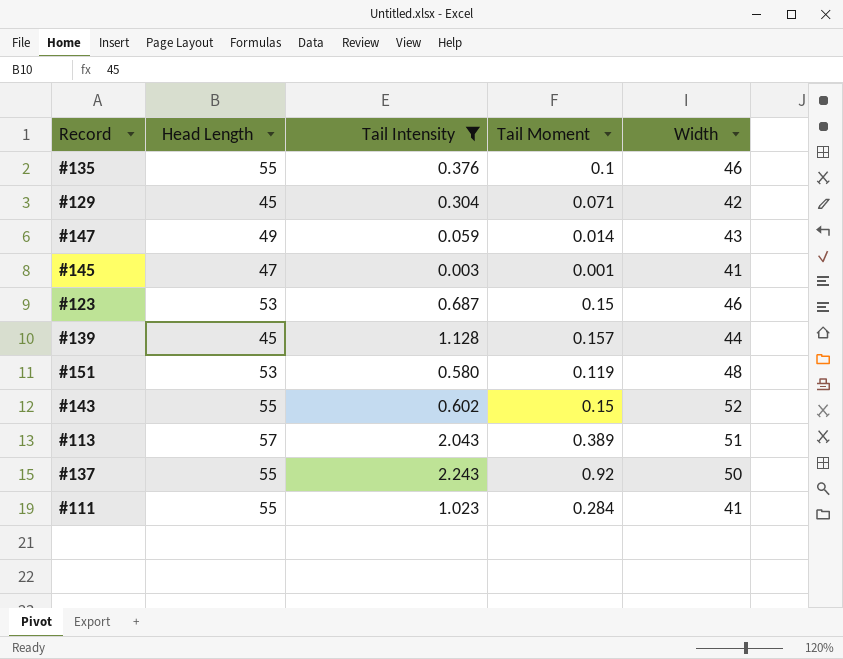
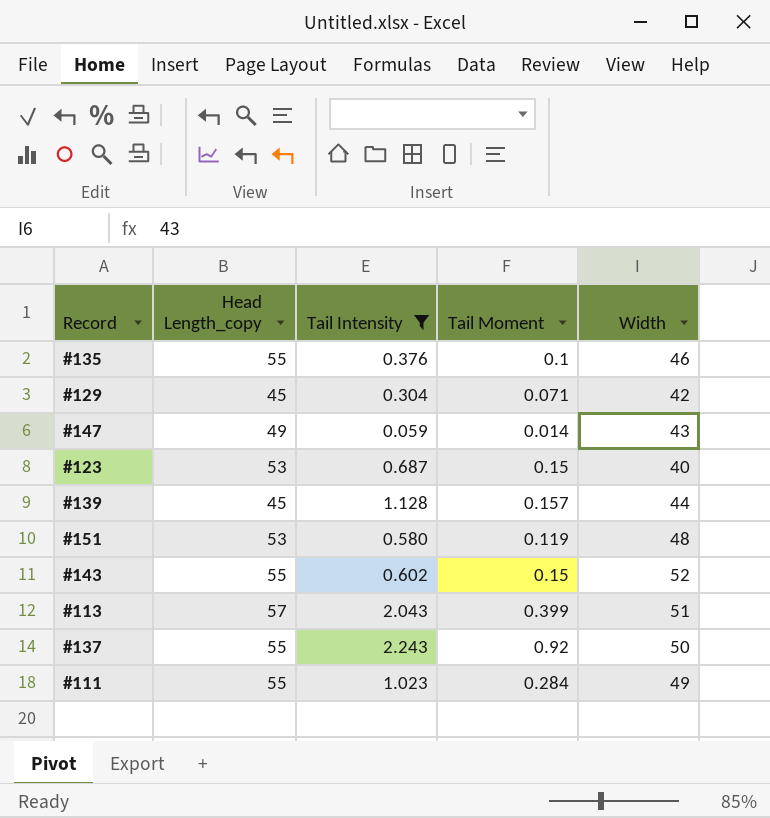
column name: Head Length -> Head Length_copy
row #145: 47 | 0.003 | 0.001 | 41 -> none
#123 | Width: 46 -> 40
#113 | Tail Moment: 0.389 -> 0.399
#111 | Width: 41 -> 49

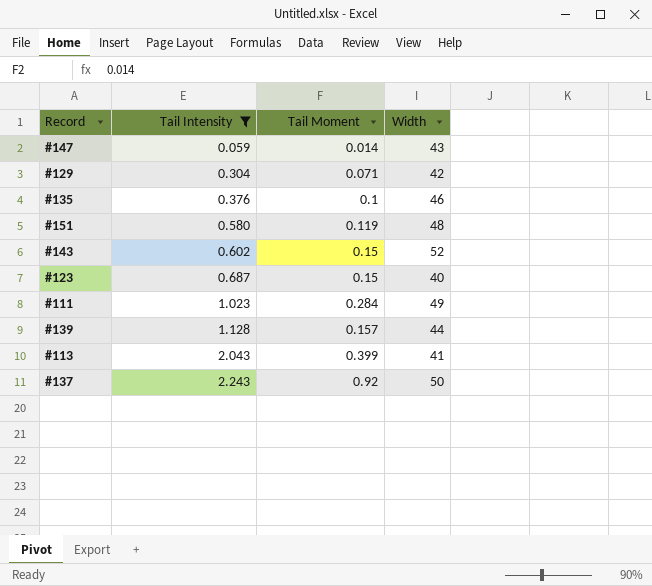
row order: none -> Tail Intensity ascending
column Head Length_copy | position: 2 -> none
#113 | Width: 51 -> 41

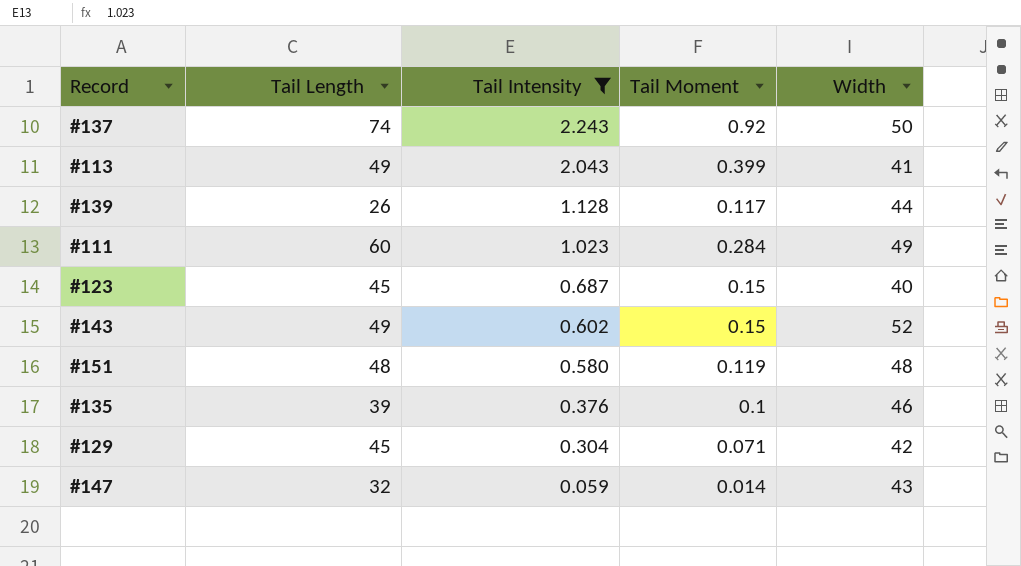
row order: Tail Intensity ascending -> Tail Intensity descending
column Tail Length | position: none -> 2
#139 | Tail Moment: 0.157 -> 0.117

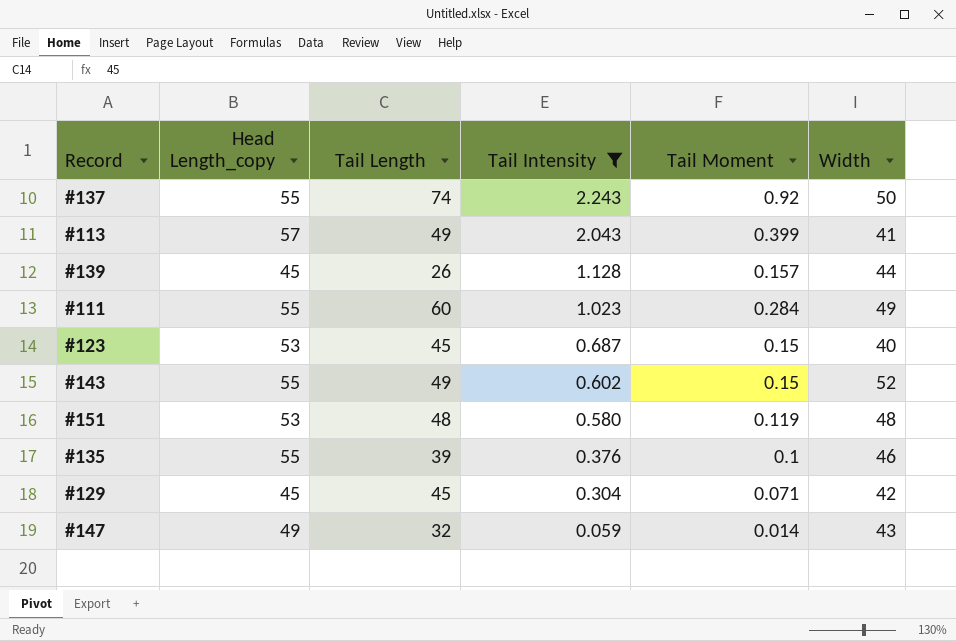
column Head Length_copy | position: none -> 2
#139 | Tail Moment: 0.117 -> 0.157

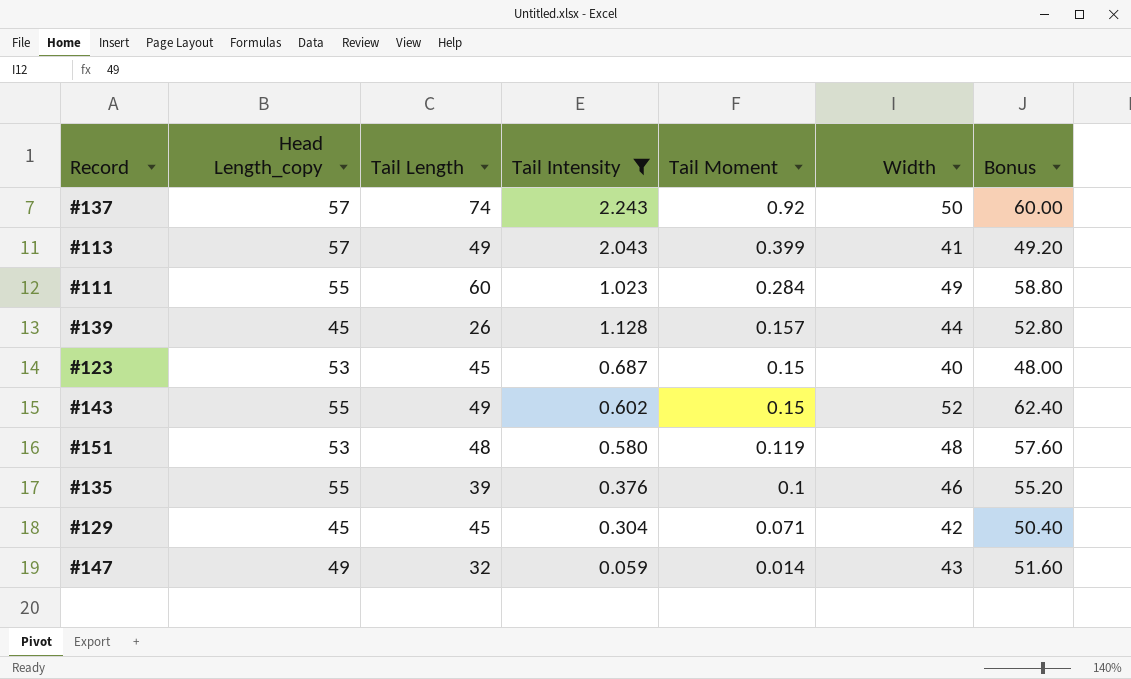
row order: Tail Intensity descending -> Tail Moment descending
column Bonus | formula: none -> [Width] * 1.2
#137 | Head Length_copy: 55 -> 57

